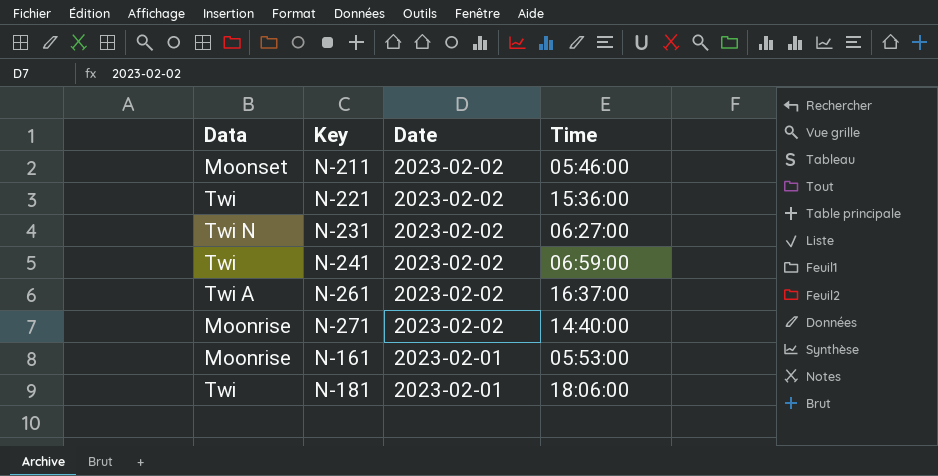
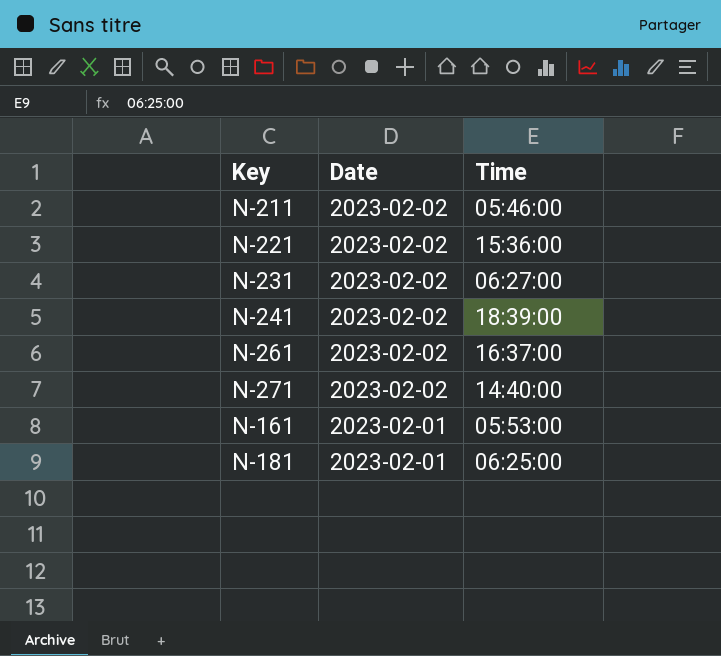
column Data | position: 1 -> none
N-241 | Time: 06:59:00 -> 18:39:00
N-181 | Time: 18:06:00 -> 06:25:00

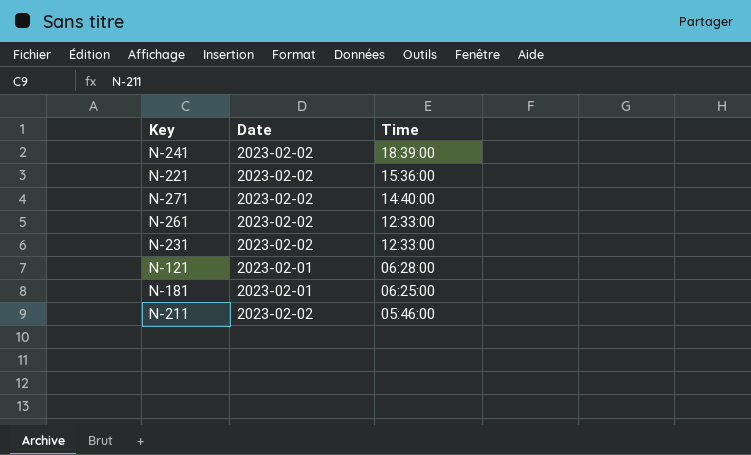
row order: Date descending -> Time descending
row N-161: 2023-02-01 | 05:53:00 -> none
N-261 | Time: 16:37:00 -> 12:33:00
N-231 | Time: 06:27:00 -> 12:33:00
row N-121: none -> 2023-02-01 | 06:28:00

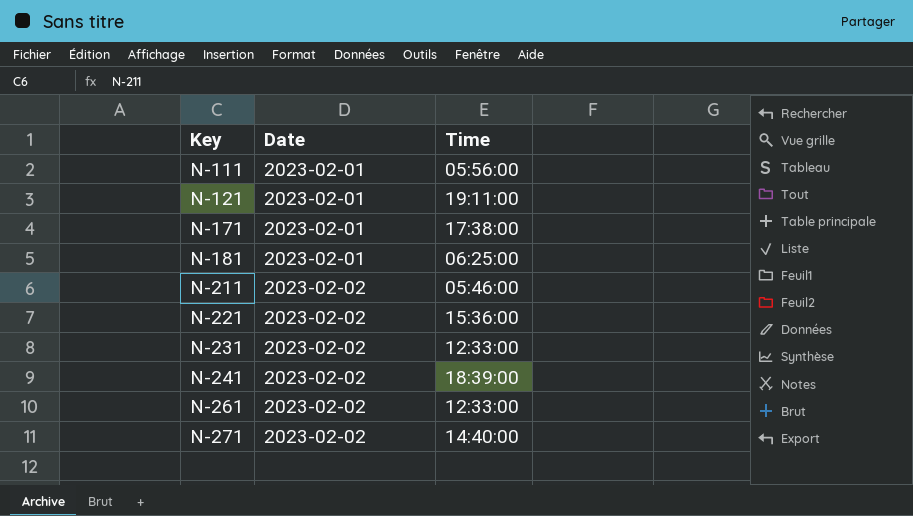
row order: Time descending -> Key ascending
row N-111: none -> 2023-02-01 | 05:56:00
N-121 | Time: 06:28:00 -> 19:11:00
row N-171: none -> 2023-02-01 | 17:38:00

